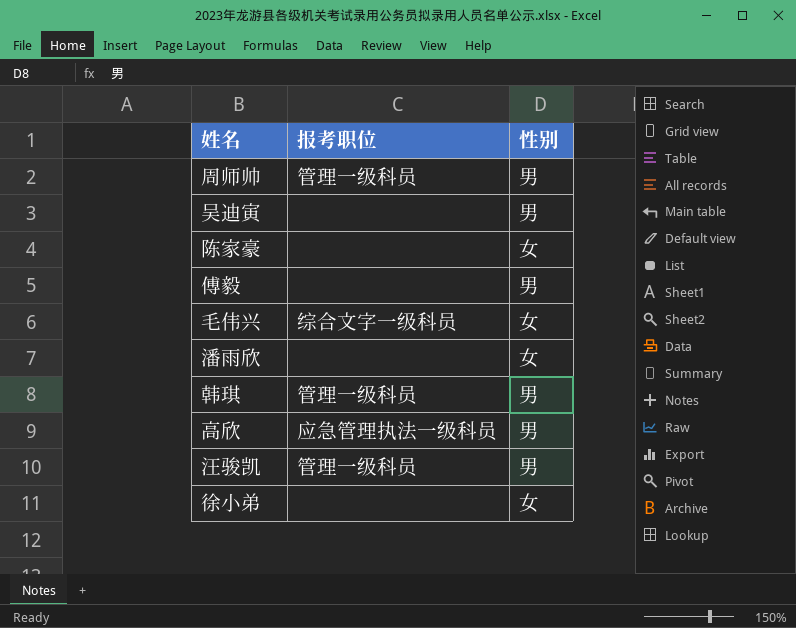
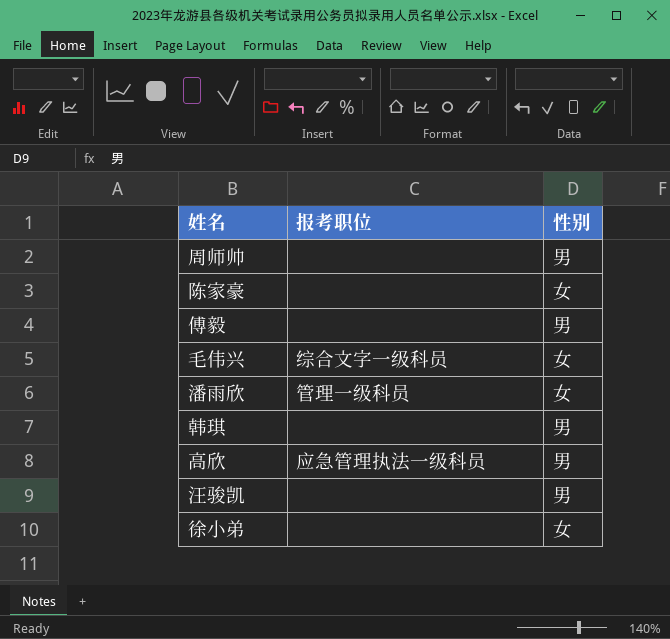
row 吴迪寅: none | 男 -> none
周师帅 | 报考职位: 管理一级科员 -> none
潘雨欣 | 报考职位: none -> 管理一级科员
韩琪 | 报考职位: 管理一级科员 -> none
汪骏凯 | 报考职位: 管理一级科员 -> none

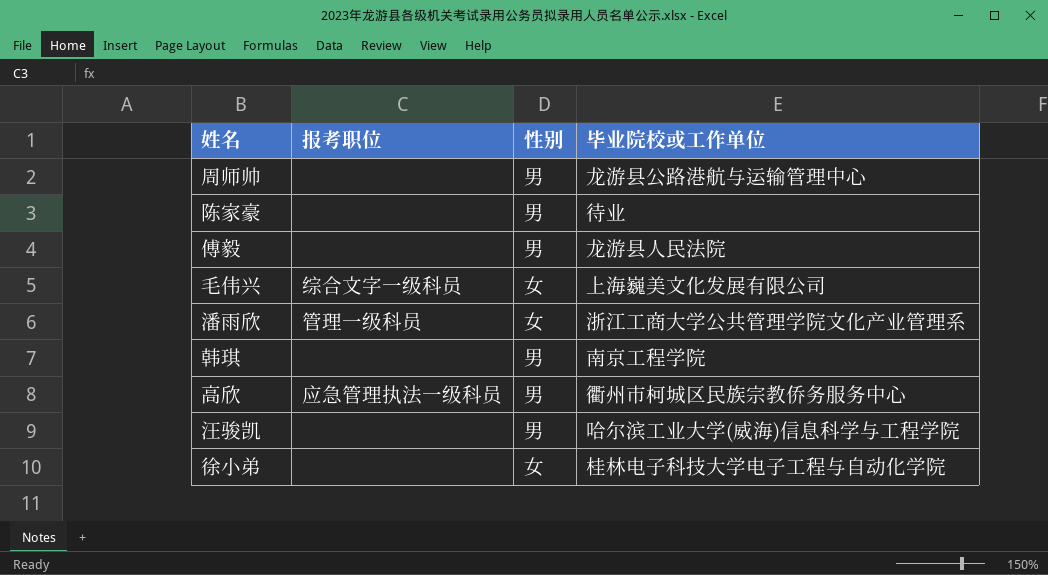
column 毕业院校或工作单位 | position: none -> 4
陈家豪 | 性别: 女 -> 男

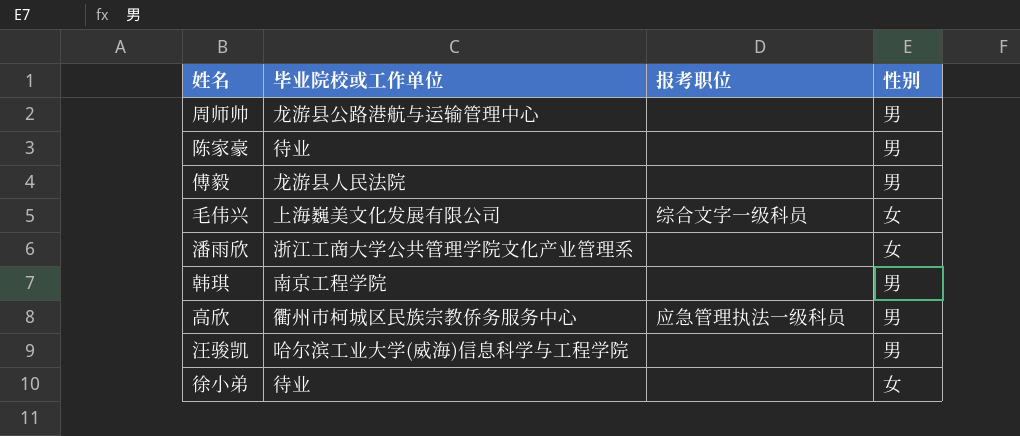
column 毕业院校或工作单位 | position: 4 -> 2
潘雨欣 | 报考职位: 管理一级科员 -> none
徐小弟 | 毕业院校或工作单位: 桂林电子科技大学电子工程与自动化学院 -> 待业

